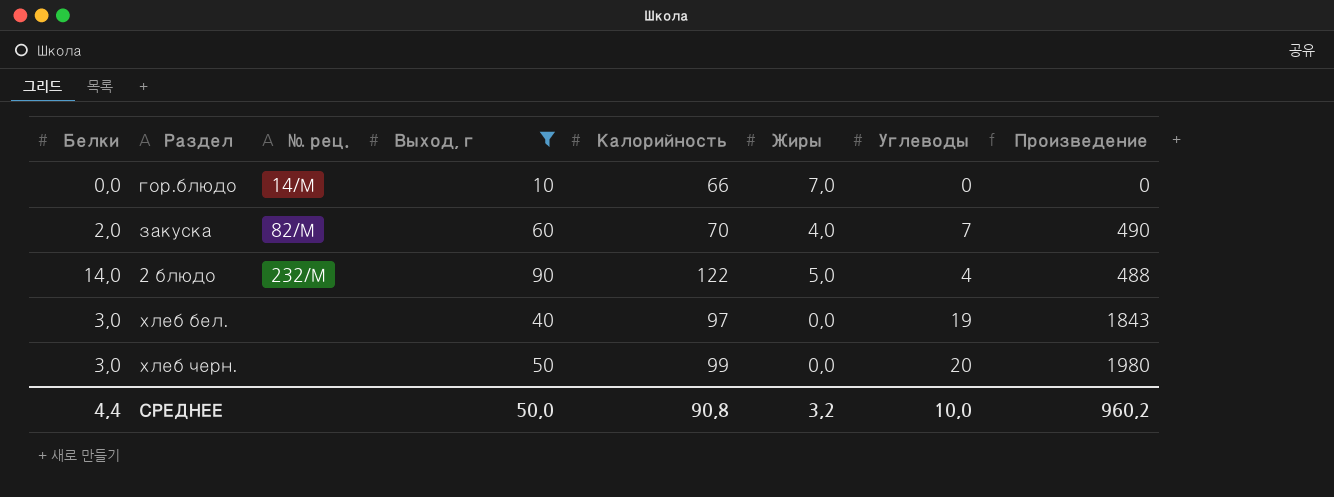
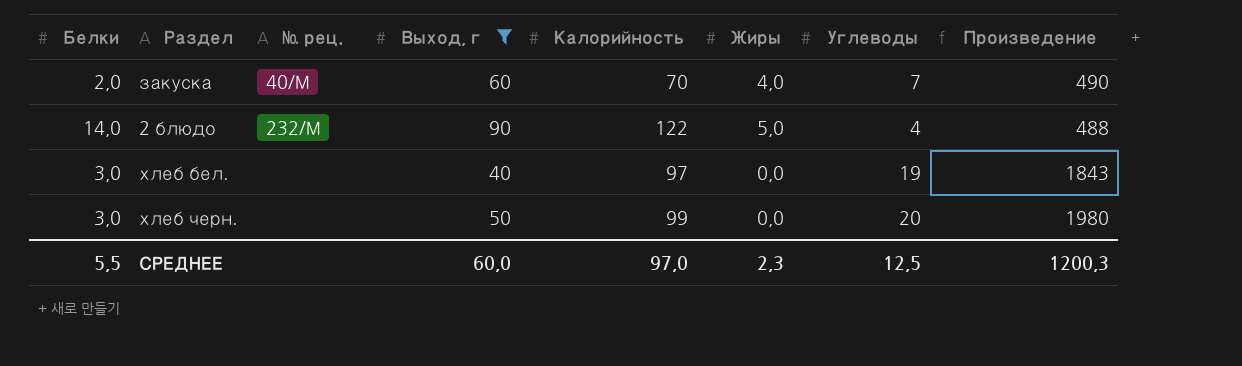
row гор.блюдо: 0,0 | 14/М | 10 | 66 | 7,0 | 0 | 0 -> none
закуска | № рец.: 82/М -> 40/М
СРЕДНЕЕ | Белки: 4,4 -> 5,5
СРЕДНЕЕ | Выход, г: 50,0 -> 60,0
СРЕДНЕЕ | Калорийность: 90,8 -> 97,0
СРЕДНЕЕ | Жиры: 3,2 -> 2,3
СРЕДНЕЕ | Углеводы: 10,0 -> 12,5
СРЕДНЕЕ | Произведение: 960,2 -> 1200,3

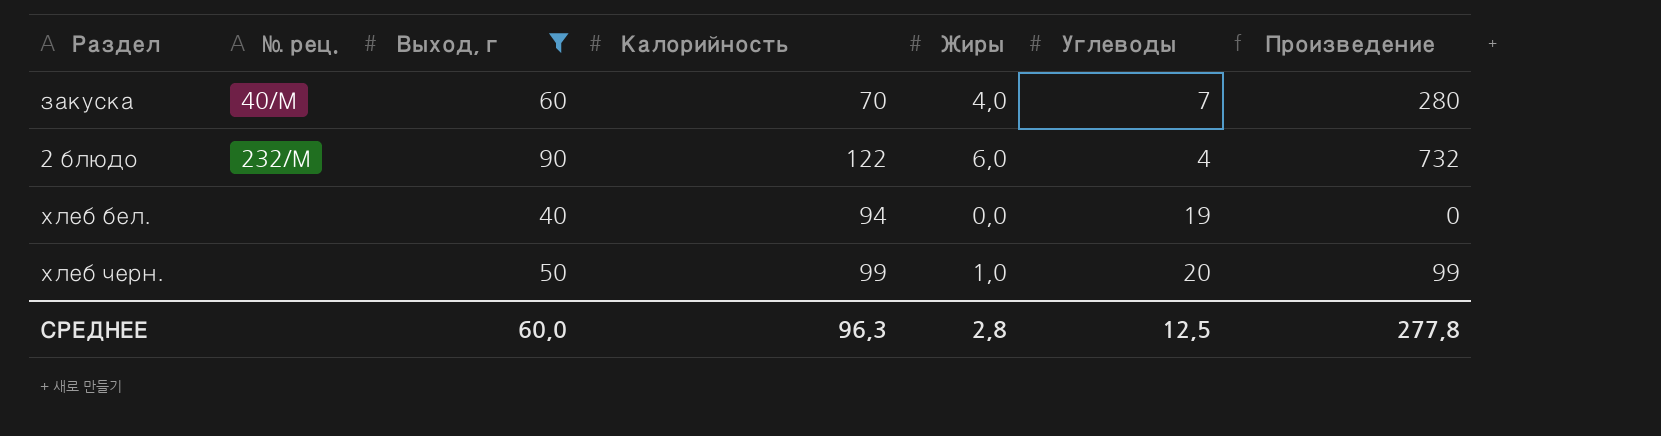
column Белки | position: 1 -> none
column Произведение | formula: [Калорийность] * [Углеводы] -> [Калорийность] * [Жиры]
2 блюдо | Жиры: 5,0 -> 6,0
хлеб бел. | Калорийность: 97 -> 94
хлеб черн. | Жиры: 0,0 -> 1,0
СРЕДНЕЕ | Калорийность: 97,0 -> 96,3
СРЕДНЕЕ | Жиры: 2,3 -> 2,8
СРЕДНЕЕ | Произведение: 1200,3 -> 277,8

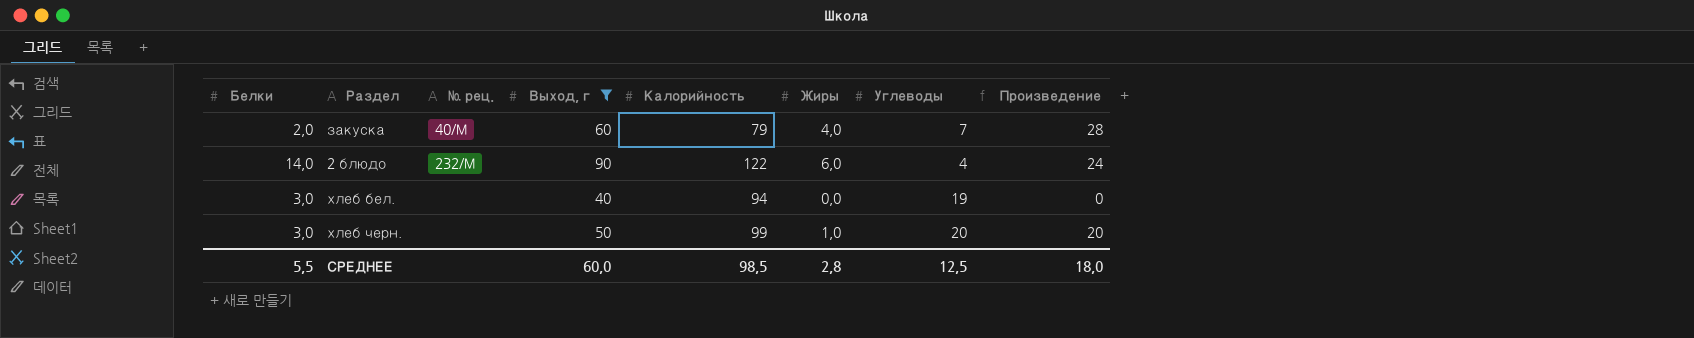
column Белки | position: none -> 1
column Произведение | formula: [Калорийность] * [Жиры] -> [Жиры] * [Углеводы]
закуска | Калорийность: 70 -> 79
СРЕДНЕЕ | Калорийность: 96,3 -> 98,5
СРЕДНЕЕ | Произведение: 277,8 -> 18,0

